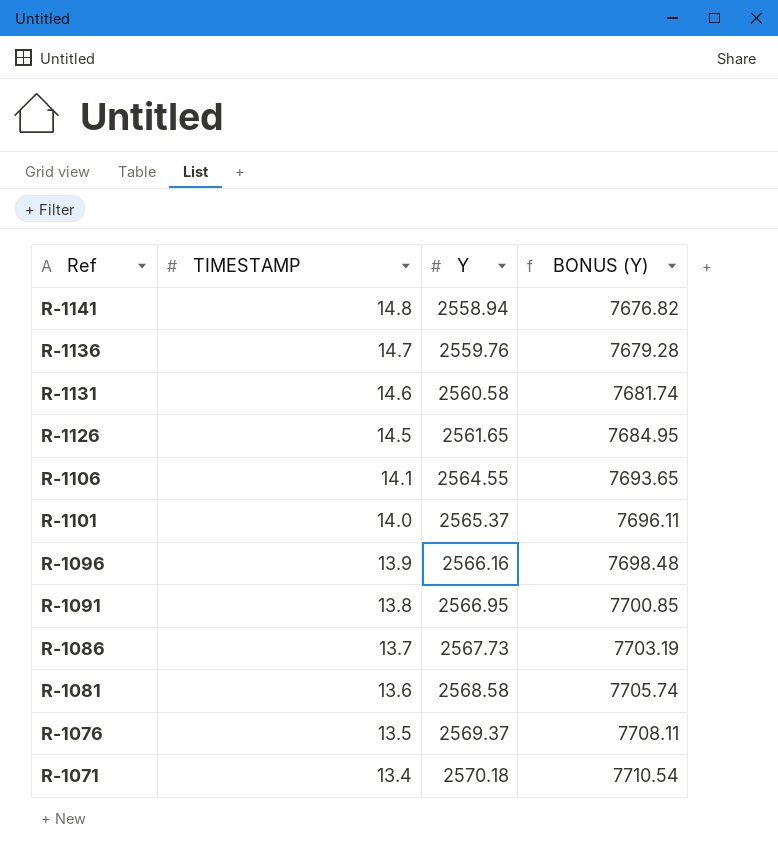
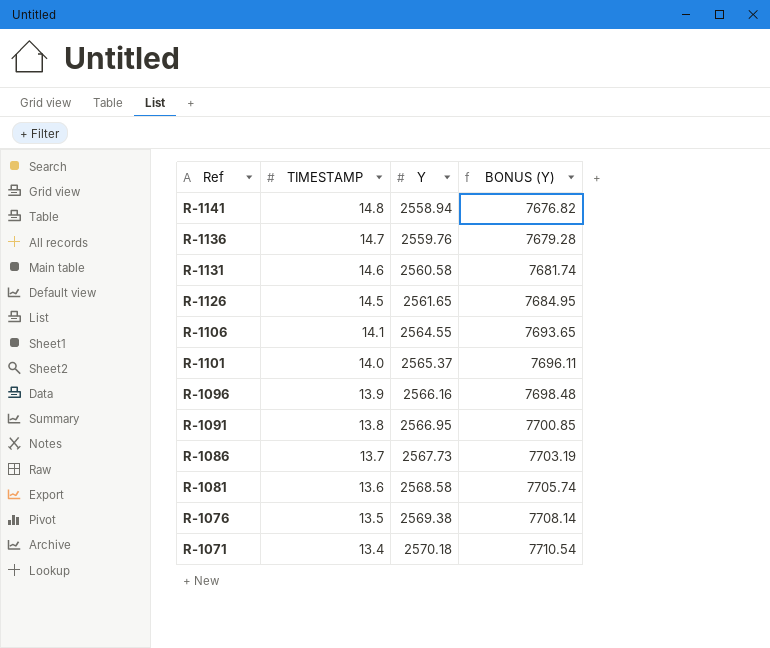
R-1076 | Y: 2569.37 -> 2569.38
R-1076 | BONUS (Y): 7708.11 -> 7708.14

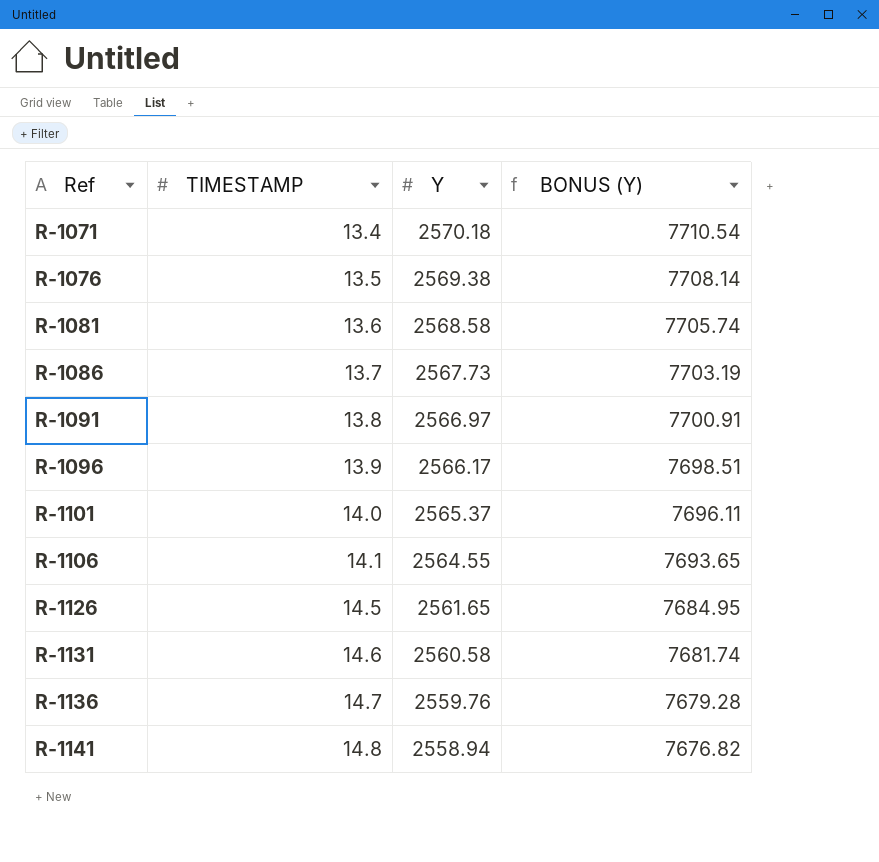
row order: Ref descending -> Ref ascending
R-1091 | Y: 2566.95 -> 2566.97
R-1091 | BONUS (Y): 7700.85 -> 7700.91
R-1096 | Y: 2566.16 -> 2566.17
R-1096 | BONUS (Y): 7698.48 -> 7698.51

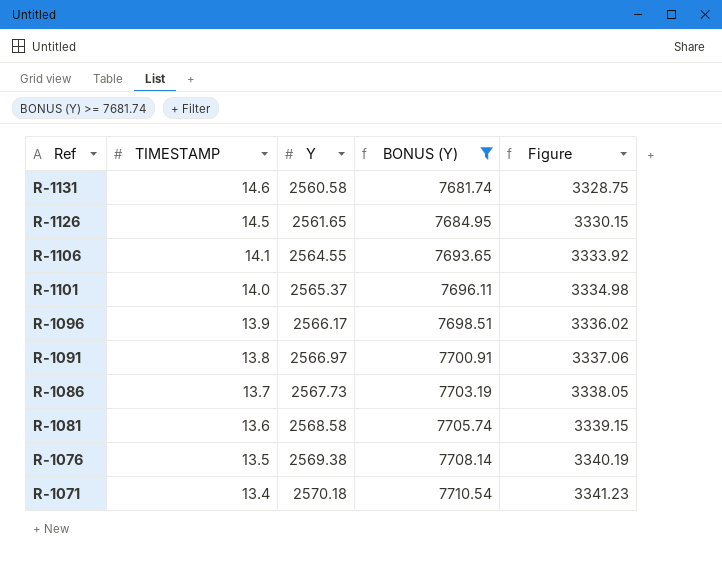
filter: none -> BONUS (Y) >= 7681.74
row order: Ref ascending -> Ref descending
column Figure | formula: none -> [Y] * 1.3

